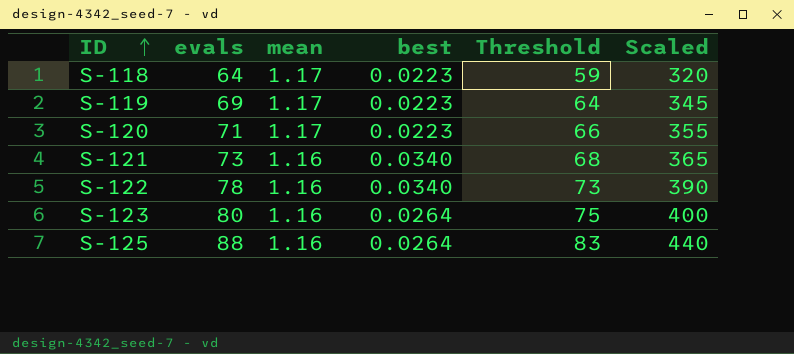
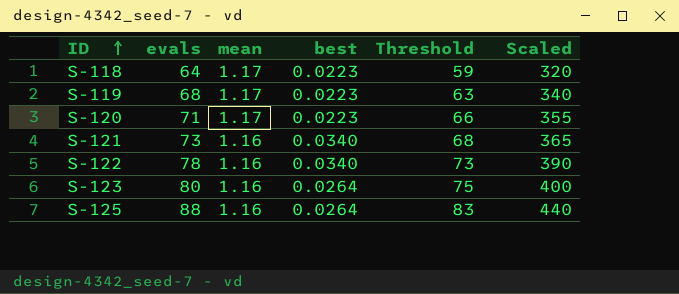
S-119 | evals: 69 -> 68
S-119 | Threshold: 64 -> 63
S-119 | Scaled: 345 -> 340

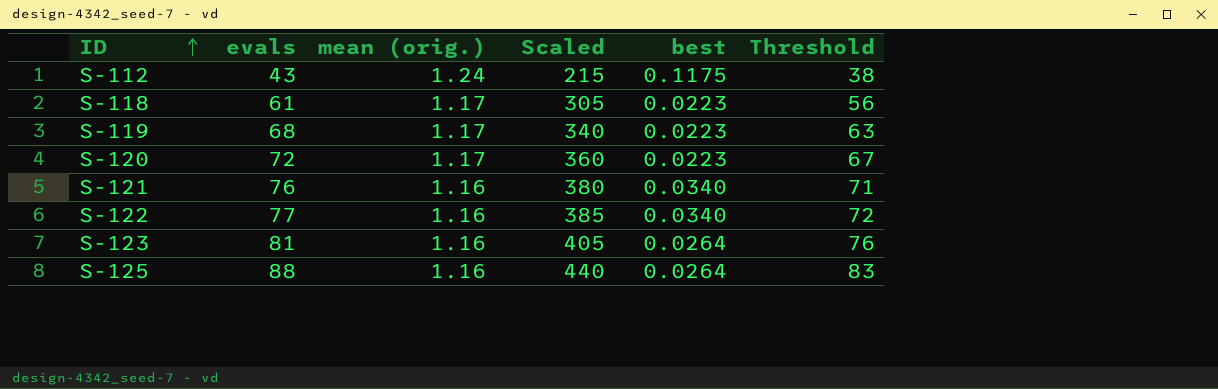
column name: mean -> mean (orig.)
column Scaled | position: 6 -> 4
row S-112: none -> 43 | 1.24 | 215 | 0.1175 | 38
S-118 | evals: 64 -> 61
S-118 | Scaled: 320 -> 305
S-118 | Threshold: 59 -> 56
S-120 | evals: 71 -> 72
S-120 | Scaled: 355 -> 360
S-120 | Threshold: 66 -> 67
S-121 | evals: 73 -> 76
S-121 | Scaled: 365 -> 380
S-121 | Threshold: 68 -> 71
S-122 | evals: 78 -> 77
S-122 | Scaled: 390 -> 385
S-122 | Threshold: 73 -> 72
S-123 | evals: 80 -> 81
S-123 | Scaled: 400 -> 405
S-123 | Threshold: 75 -> 76

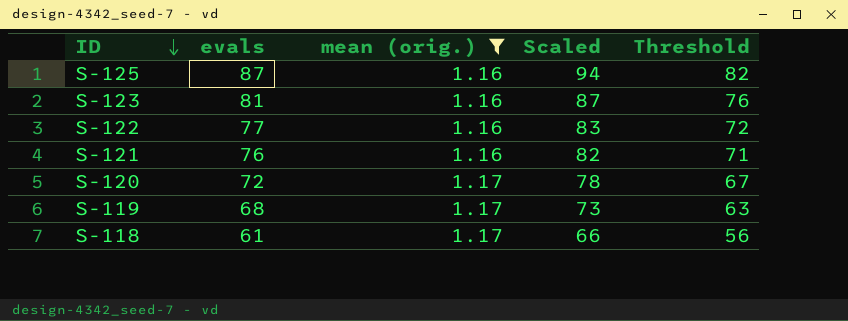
filter: none -> mean (orig.) != 1.24
row order: ID ascending -> ID descending
column best | position: 5 -> none
column Scaled | formula: [evals] * 5 -> [evals] * 1.08
S-125 | evals: 88 -> 87
S-125 | Threshold: 83 -> 82

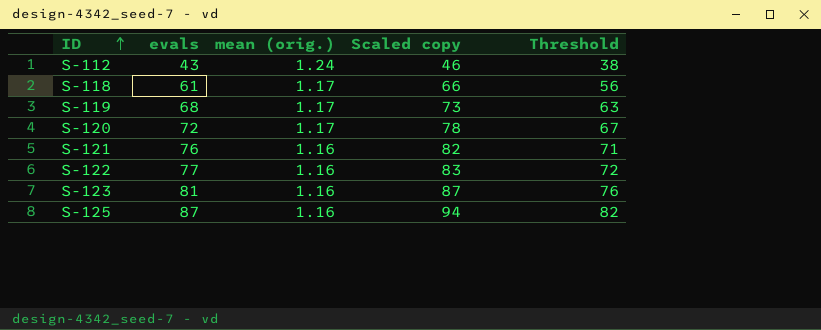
filter: mean (orig.) != 1.24 -> none
row order: ID descending -> ID ascending
column name: Scaled -> Scaled copy

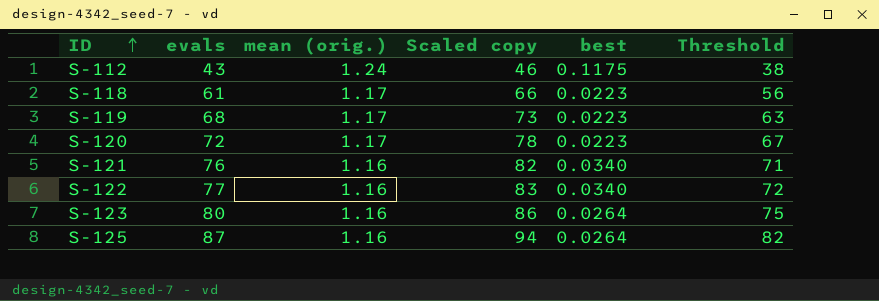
column best | position: none -> 5
S-123 | evals: 81 -> 80
S-123 | Scaled copy: 87 -> 86
S-123 | Threshold: 76 -> 75

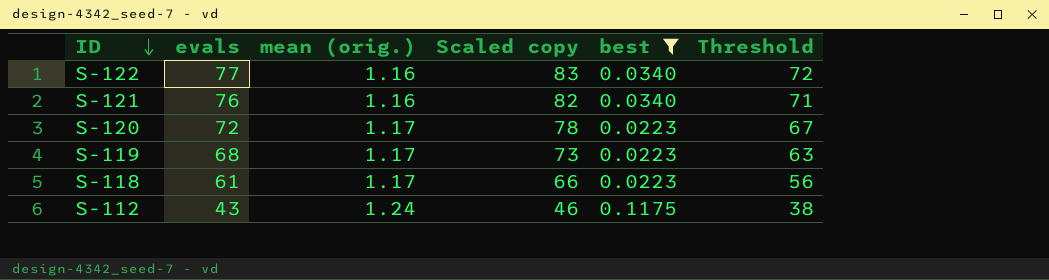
filter: none -> best != 0.0264
row order: ID ascending -> ID descending

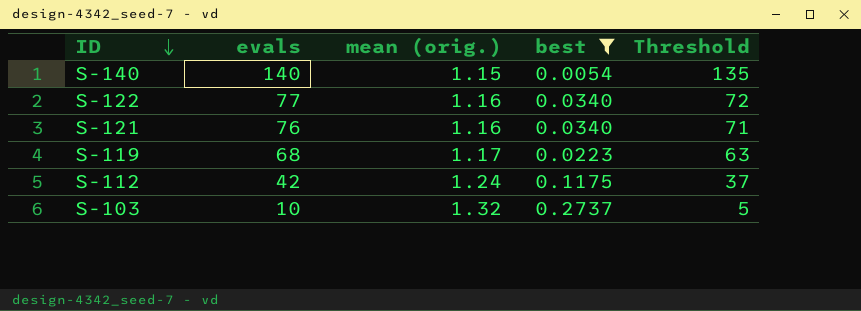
column Scaled copy | formula: [evals] * 1.08 -> none
row S-120: 72 | 1.17 | 78 | 0.0223 | 67 -> none
row S-118: 61 | 1.17 | 66 | 0.0223 | 56 -> none
row S-140: none -> 140 | 1.15 | 0.0054 | 135
S-112 | evals: 43 -> 42
S-112 | Threshold: 38 -> 37
row S-103: none -> 10 | 1.32 | 0.2737 | 5

